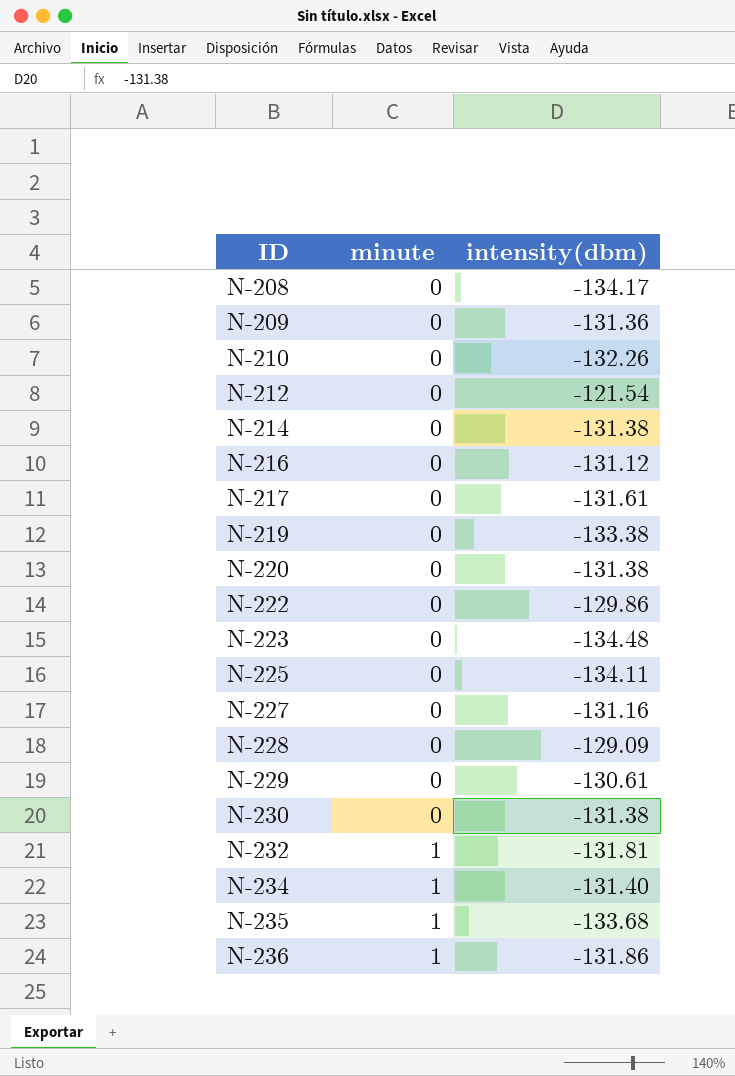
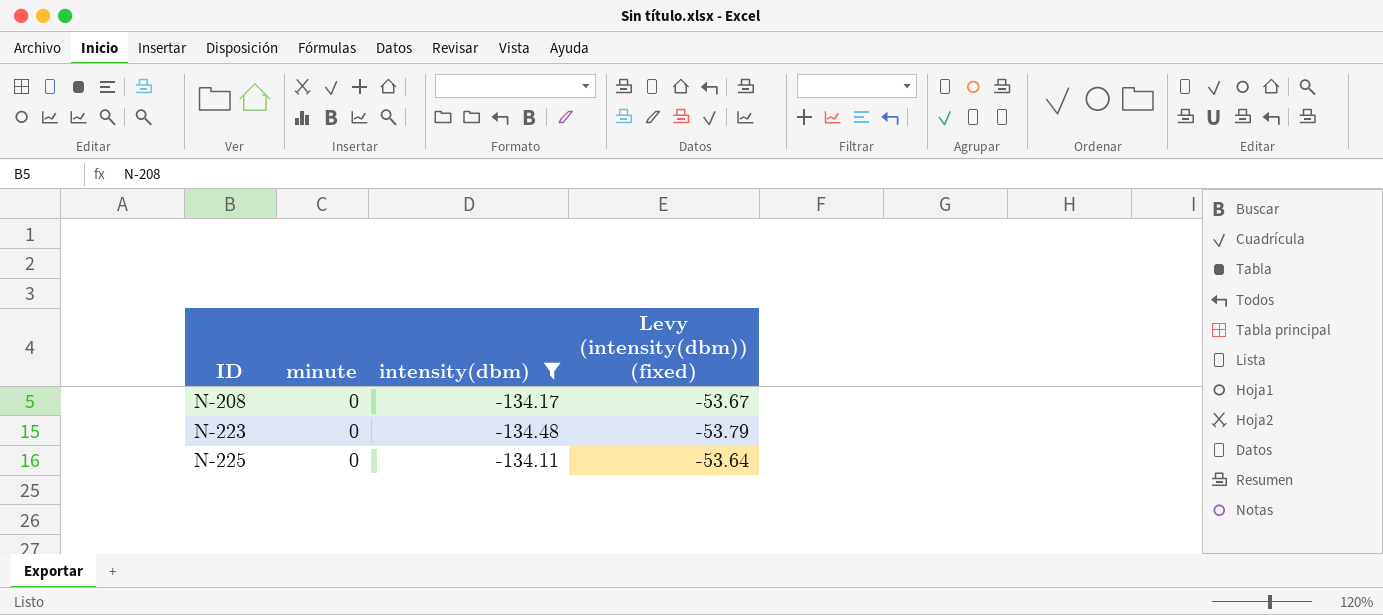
filter: none -> intensity(dbm) <= -134.11
column Levy (intensity(dbm)) (fixed) | formula: none -> [intensity(dbm)] * 0.4

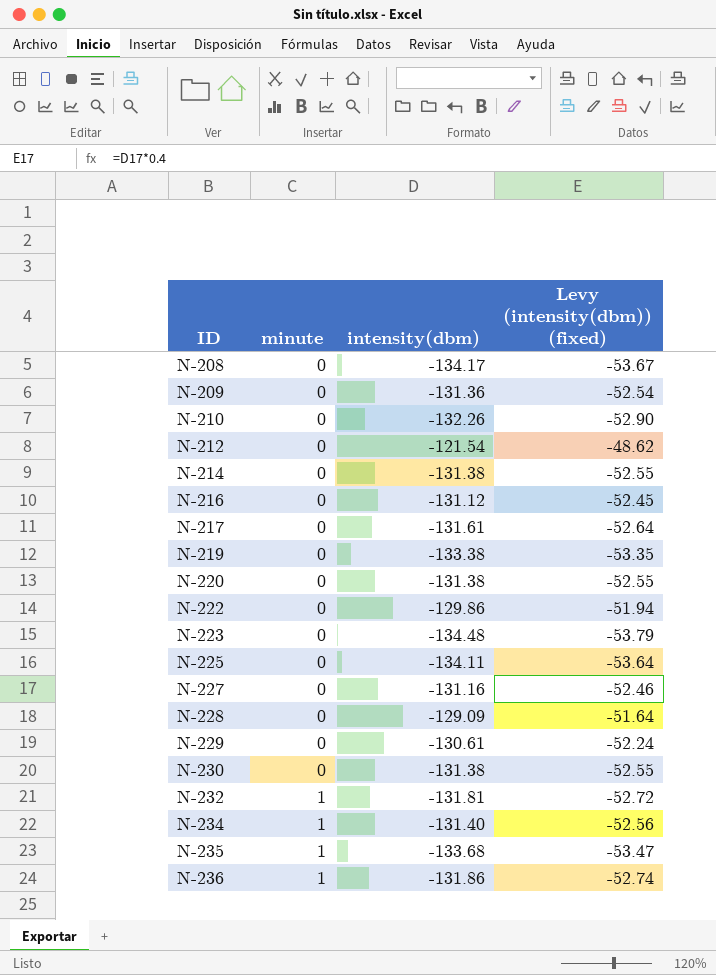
filter: intensity(dbm) <= -134.11 -> none

